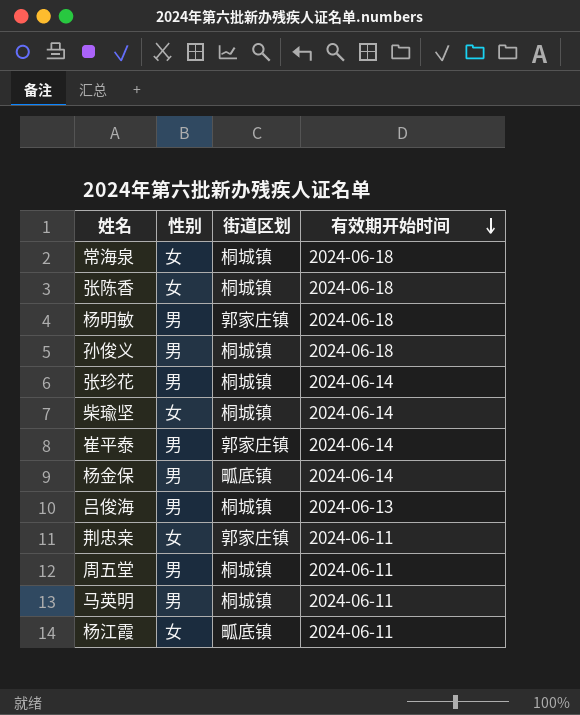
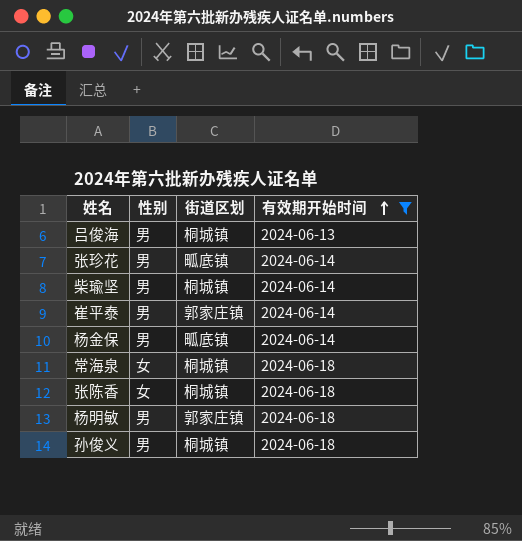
filter: none -> 有效期开始时间 != 2024-06-11
row order: 有效期开始时间 descending -> 有效期开始时间 ascending
张珍花 | 街道区划: 桐城镇 -> 畖底镇
柴瑜坚 | 性别: 女 -> 男

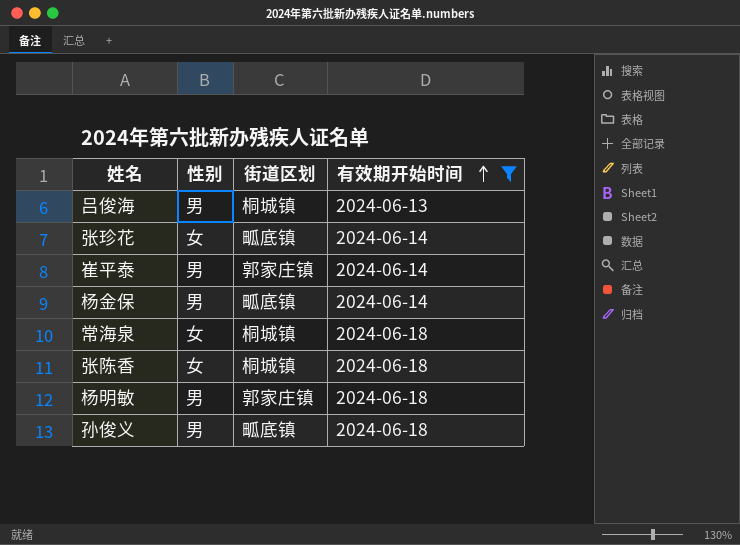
row 柴瑜坚: 男 | 桐城镇 | 2024-06-14 -> none
张珍花 | 性别: 男 -> 女
孙俊义 | 街道区划: 桐城镇 -> 畖底镇

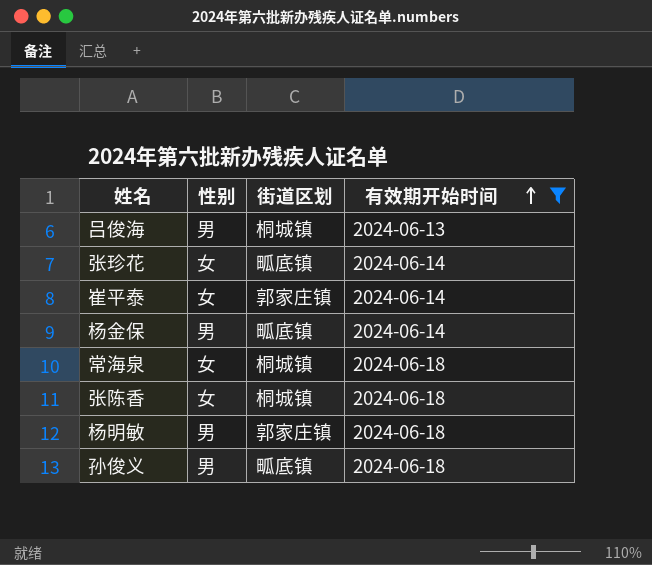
崔平泰 | 性别: 男 -> 女

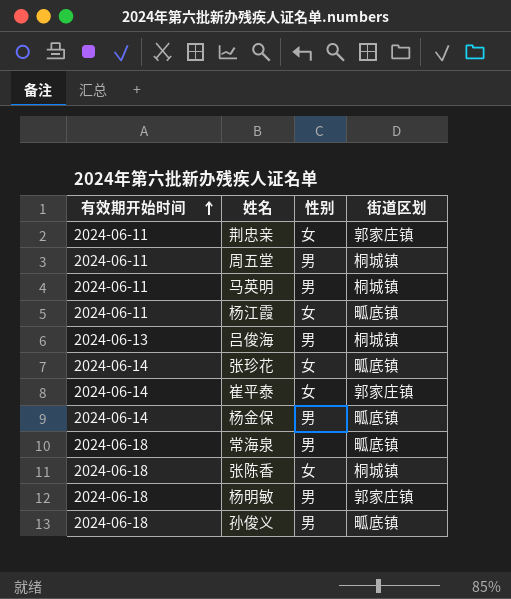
filter: 有效期开始时间 != 2024-06-11 -> none
column 有效期开始时间 | position: 4 -> 1
常海泉 | 性别: 女 -> 男
常海泉 | 街道区划: 桐城镇 -> 畖底镇

